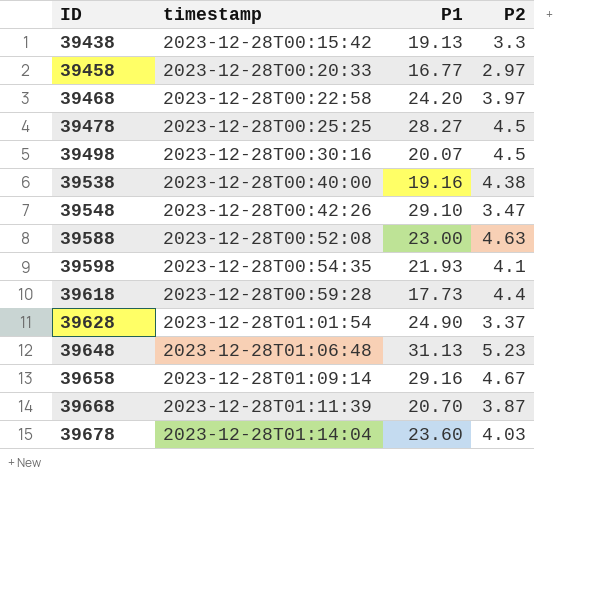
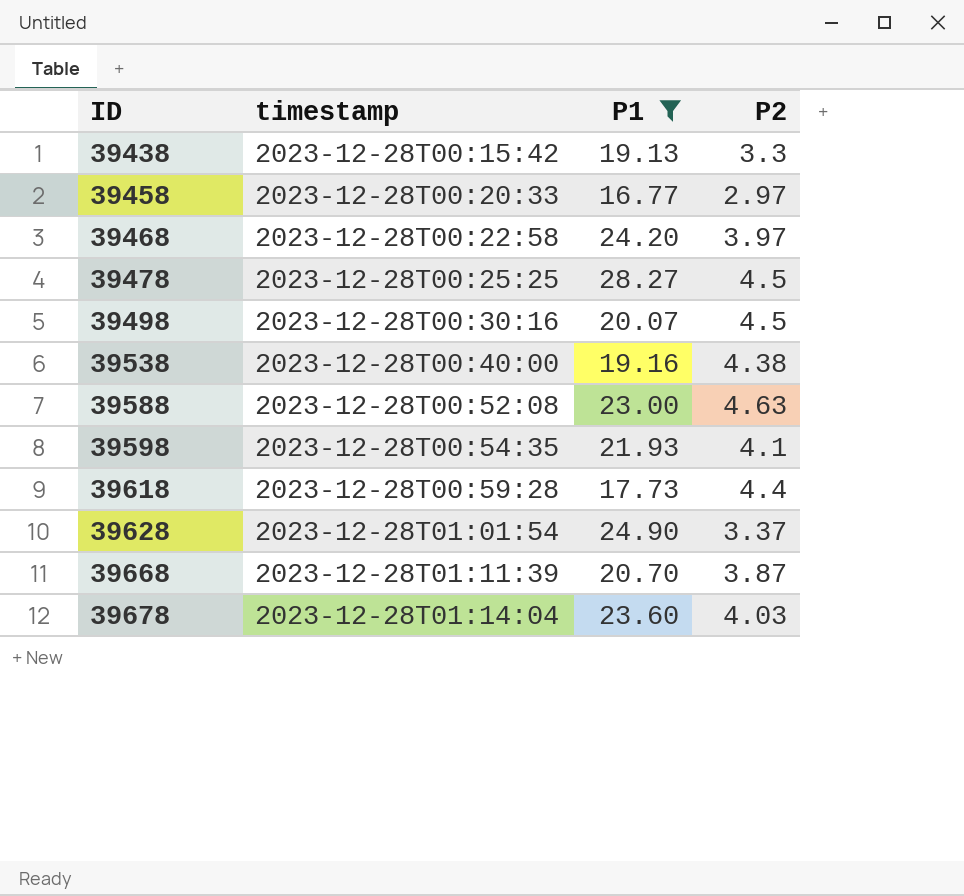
filter: none -> P1 <= 28.27

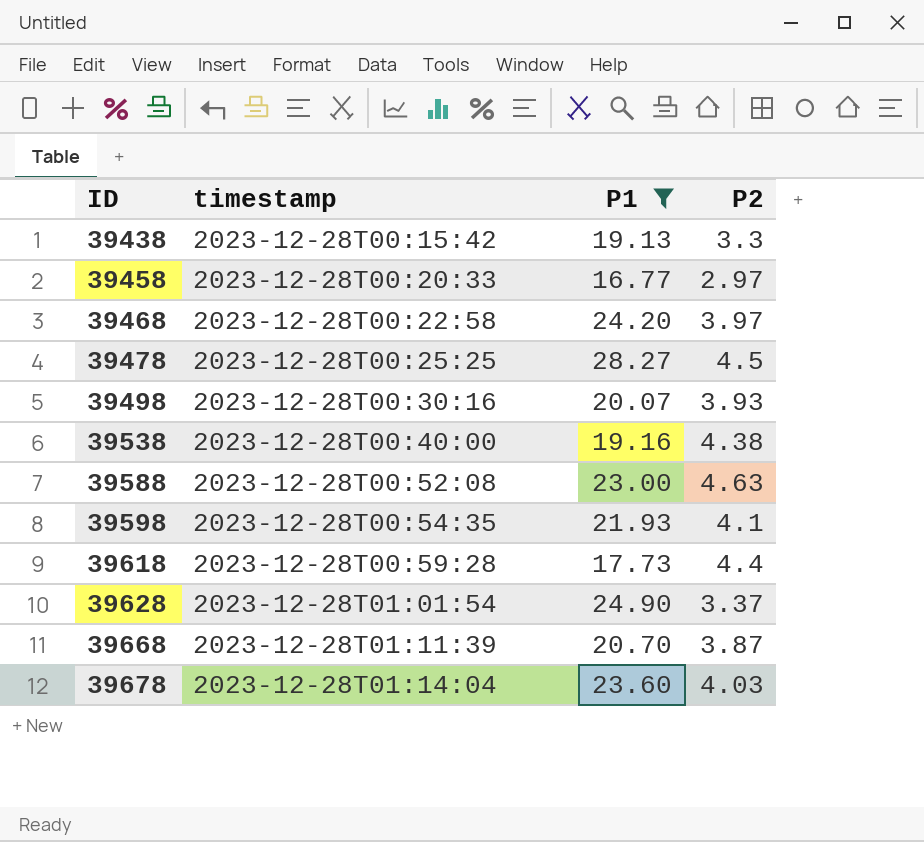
39498 | P2: 4.5 -> 3.93

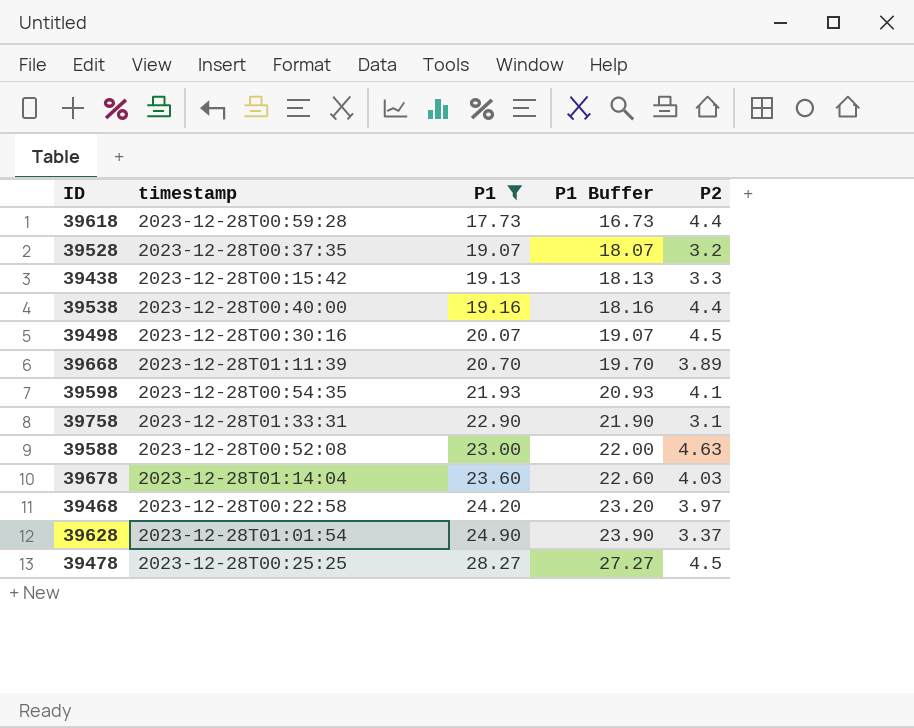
row order: ID ascending -> P1 ascending
column P1 Buffer | formula: none -> [P1] - 1
row 39458: 2023-12-28T00:20:33 | 16.77 | 2.97 -> none
row 39528: none -> 2023-12-28T00:37:35 | 19.07 | 18.07 | 3.2
39538 | P2: 4.38 -> 4.4
39498 | P2: 3.93 -> 4.5
39668 | P2: 3.87 -> 3.89
row 39758: none -> 2023-12-28T01:33:31 | 22.90 | 21.90 | 3.1

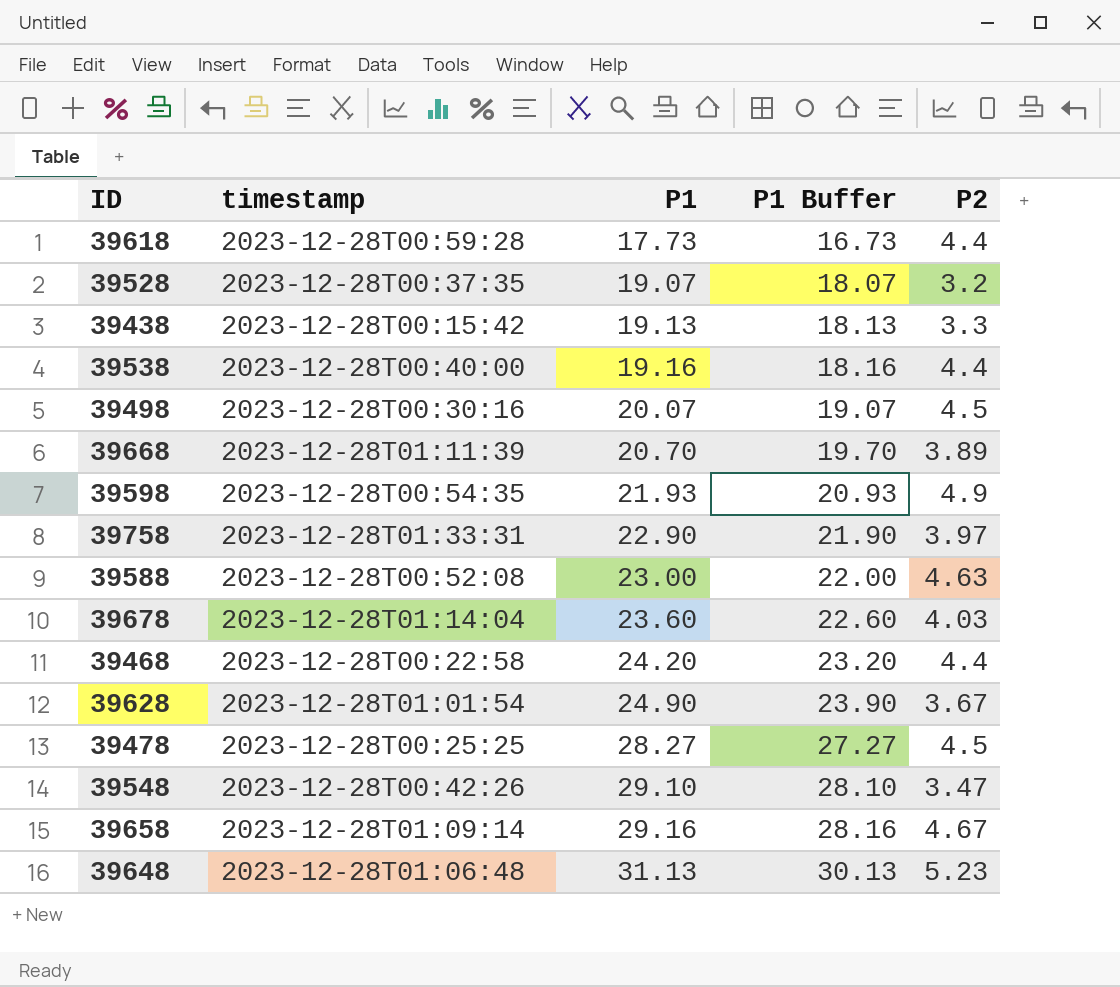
filter: P1 <= 28.27 -> none
39598 | P2: 4.1 -> 4.9
39758 | P2: 3.1 -> 3.97
39468 | P2: 3.97 -> 4.4
39628 | P2: 3.37 -> 3.67

